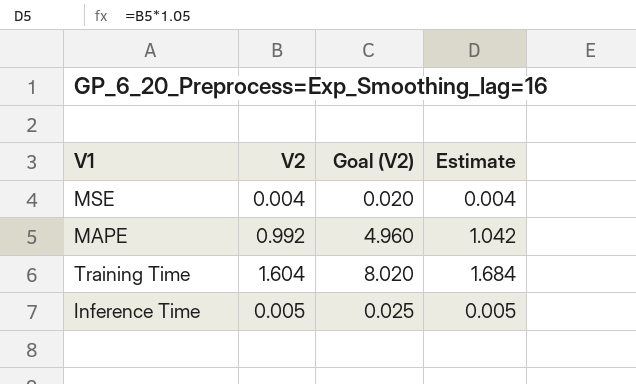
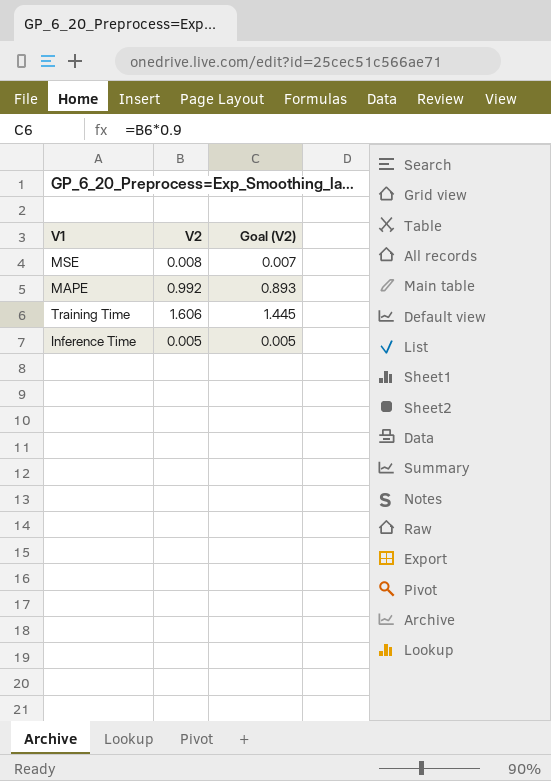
column Estimate | formula: [V2] * 1.05 -> none
column Goal (V2) | formula: [V2] * 5 -> [V2] * 0.9
MSE | V2: 0.004 -> 0.008
Training Time | V2: 1.604 -> 1.606

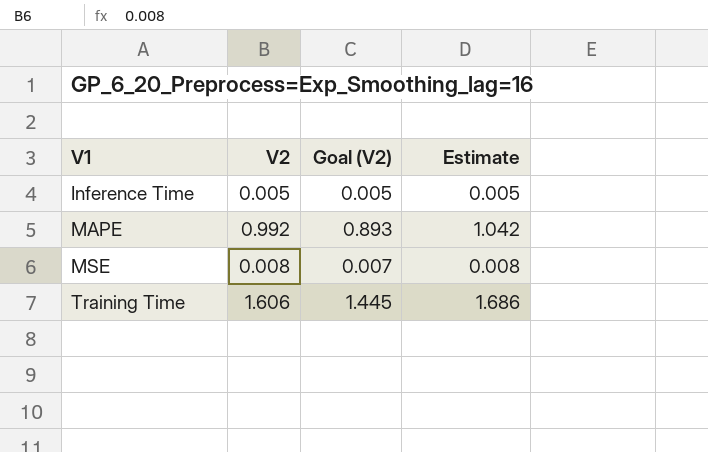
row order: none -> V1 ascending
column Estimate | formula: none -> [V2] * 1.05

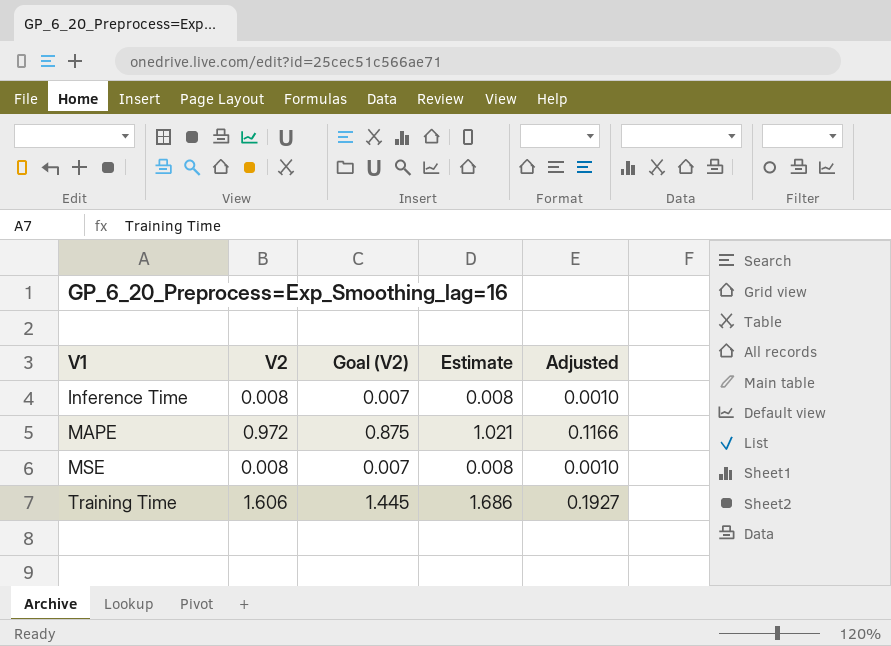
column Adjusted | formula: none -> [V2] * 0.12
Inference Time | V2: 0.005 -> 0.008
Inference Time | Goal (V2): 0.005 -> 0.007
Inference Time | Estimate: 0.005 -> 0.008
MAPE | V2: 0.992 -> 0.972
MAPE | Goal (V2): 0.893 -> 0.875
MAPE | Estimate: 1.042 -> 1.021

